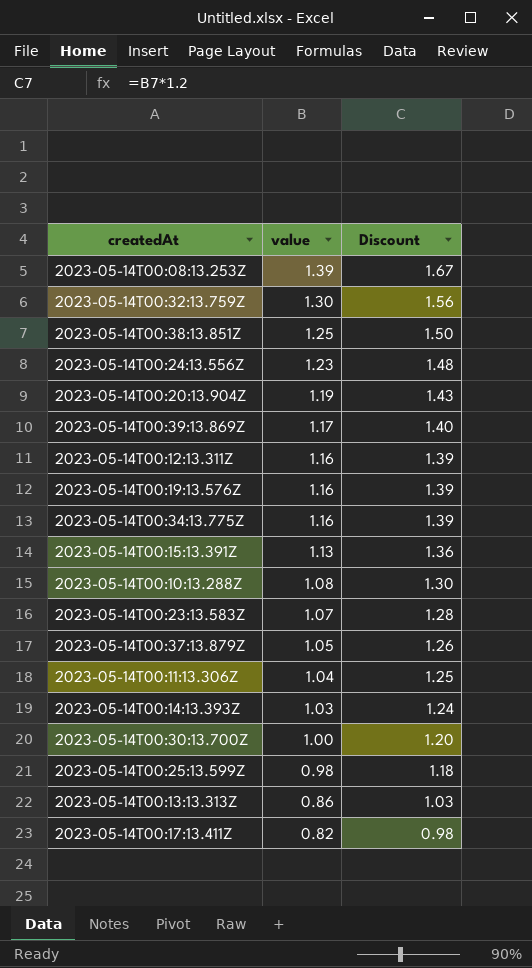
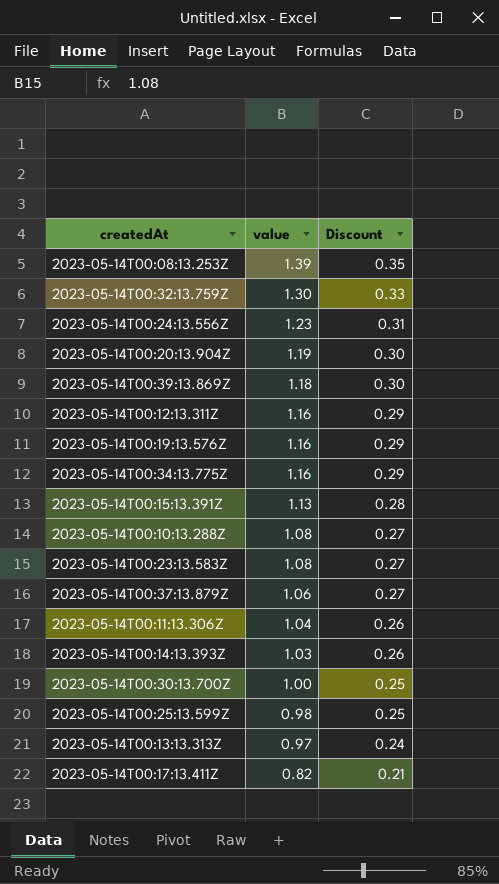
column Discount | formula: [value] * 1.2 -> [value] * 0.25
row 2023-05-14T00:38:13.851Z: 1.25 | 1.50 -> none
2023-05-14T00:39:13.869Z | value: 1.17 -> 1.18
2023-05-14T00:23:13.583Z | value: 1.07 -> 1.08
2023-05-14T00:37:13.879Z | value: 1.05 -> 1.06
2023-05-14T00:13:13.313Z | value: 0.86 -> 0.97

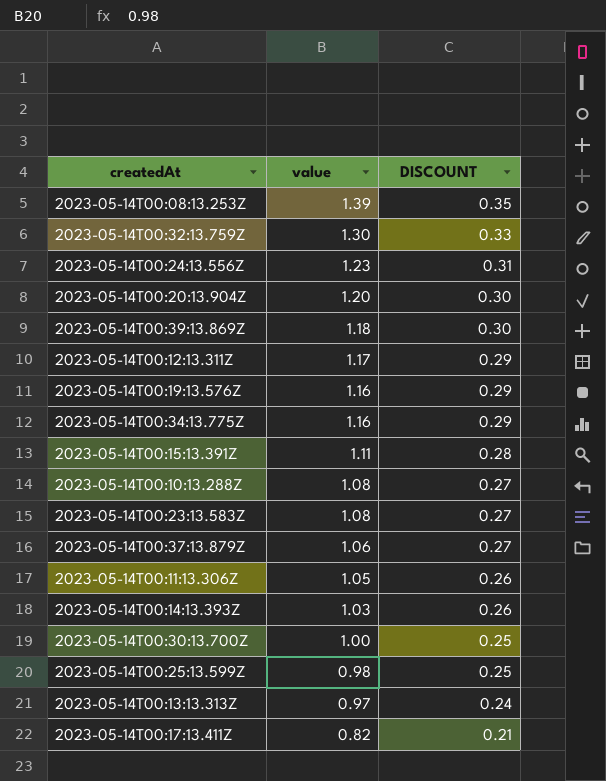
column name: Discount -> DISCOUNT
2023-05-14T00:20:13.904Z | value: 1.19 -> 1.20
2023-05-14T00:12:13.311Z | value: 1.16 -> 1.17
2023-05-14T00:15:13.391Z | value: 1.13 -> 1.11
2023-05-14T00:11:13.306Z | value: 1.04 -> 1.05

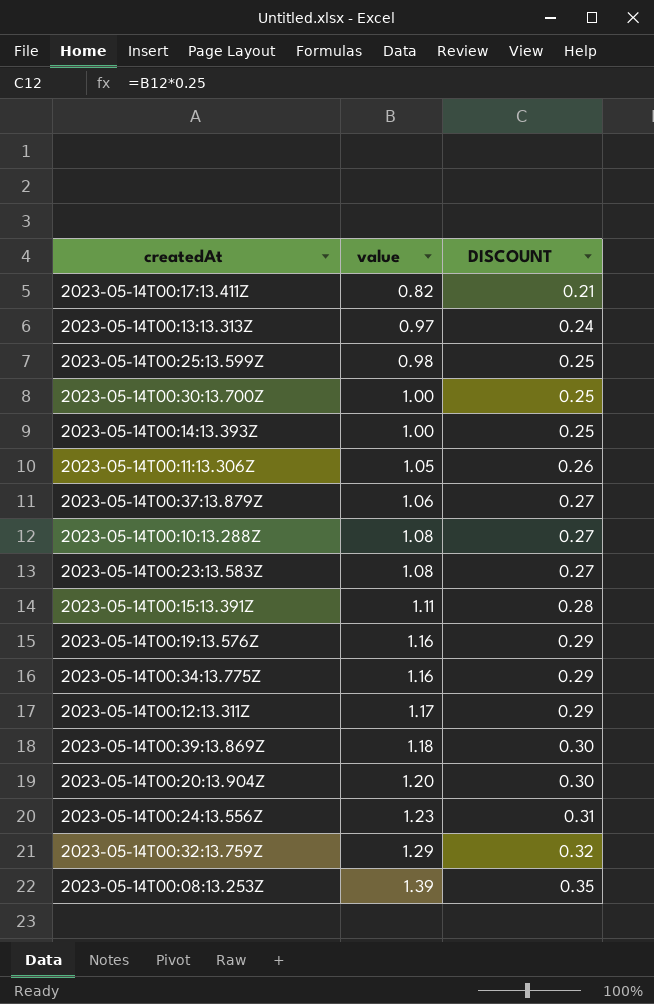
row order: value descending -> value ascending
2023-05-14T00:14:13.393Z | value: 1.03 -> 1.00
2023-05-14T00:14:13.393Z | DISCOUNT: 0.26 -> 0.25
2023-05-14T00:32:13.759Z | value: 1.30 -> 1.29
2023-05-14T00:32:13.759Z | DISCOUNT: 0.33 -> 0.32

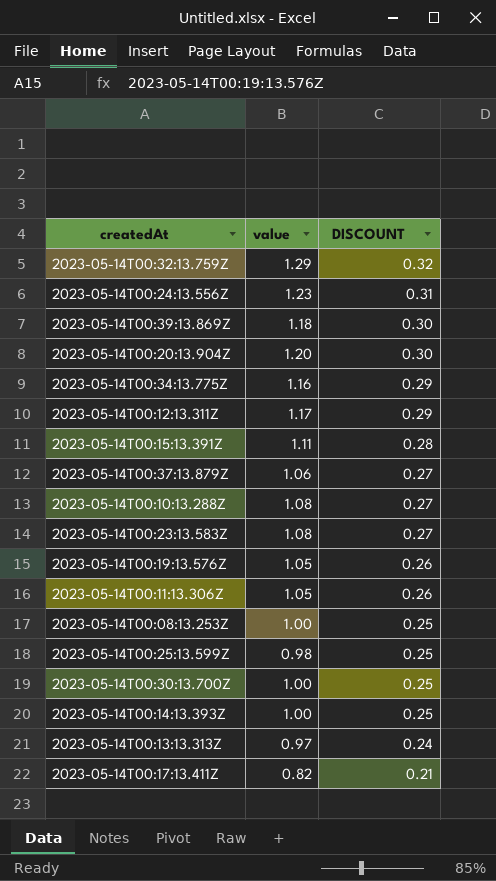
row order: value ascending -> DISCOUNT descending
2023-05-14T00:19:13.576Z | value: 1.16 -> 1.05
2023-05-14T00:19:13.576Z | DISCOUNT: 0.29 -> 0.26
2023-05-14T00:08:13.253Z | value: 1.39 -> 1.00
2023-05-14T00:08:13.253Z | DISCOUNT: 0.35 -> 0.25

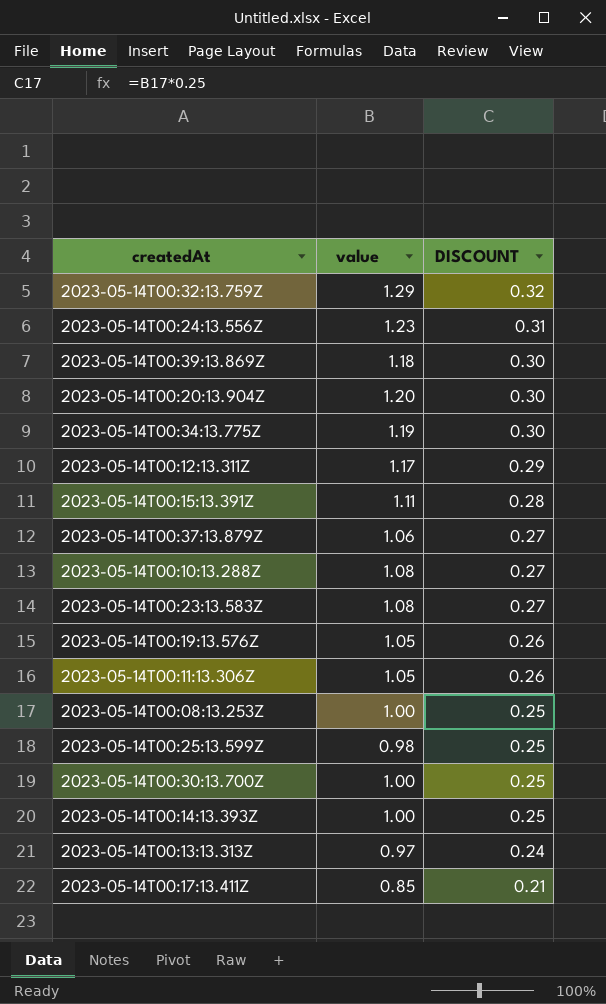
2023-05-14T00:34:13.775Z | value: 1.16 -> 1.19
2023-05-14T00:34:13.775Z | DISCOUNT: 0.29 -> 0.30
2023-05-14T00:17:13.411Z | value: 0.82 -> 0.85

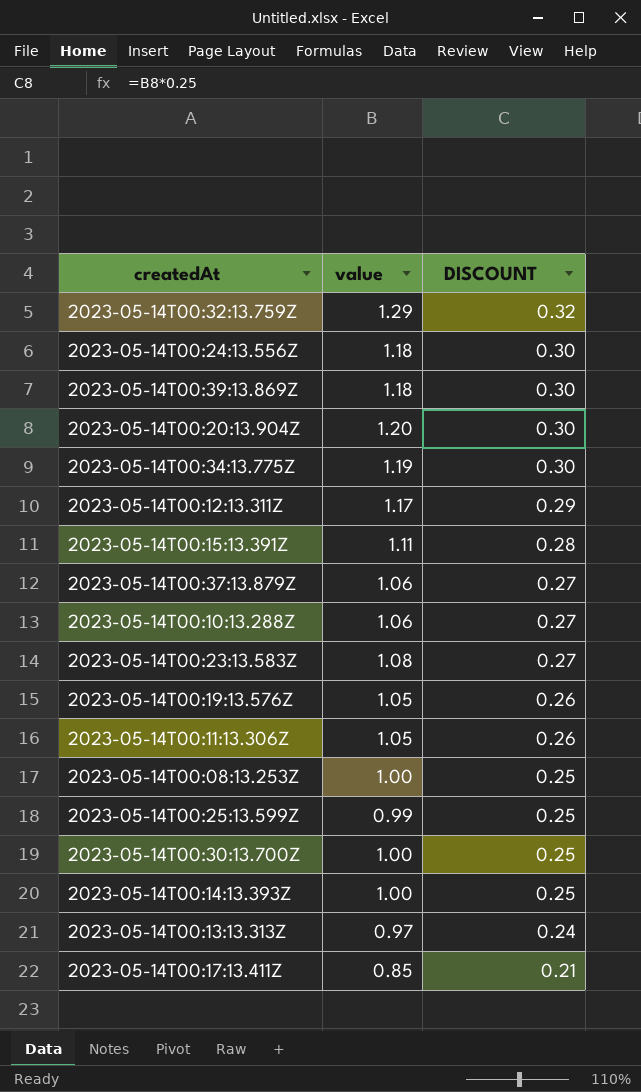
2023-05-14T00:24:13.556Z | value: 1.23 -> 1.18
2023-05-14T00:24:13.556Z | DISCOUNT: 0.31 -> 0.30
2023-05-14T00:10:13.288Z | value: 1.08 -> 1.06
2023-05-14T00:25:13.599Z | value: 0.98 -> 0.99

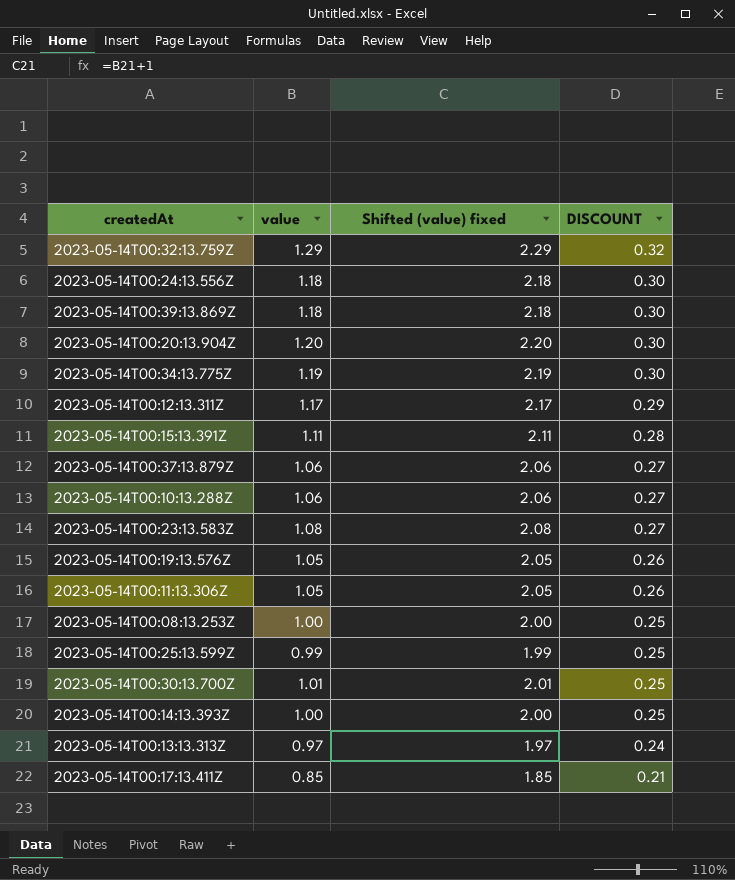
column Shifted (value) fixed | formula: none -> [value] + 1
2023-05-14T00:30:13.700Z | value: 1.00 -> 1.01

